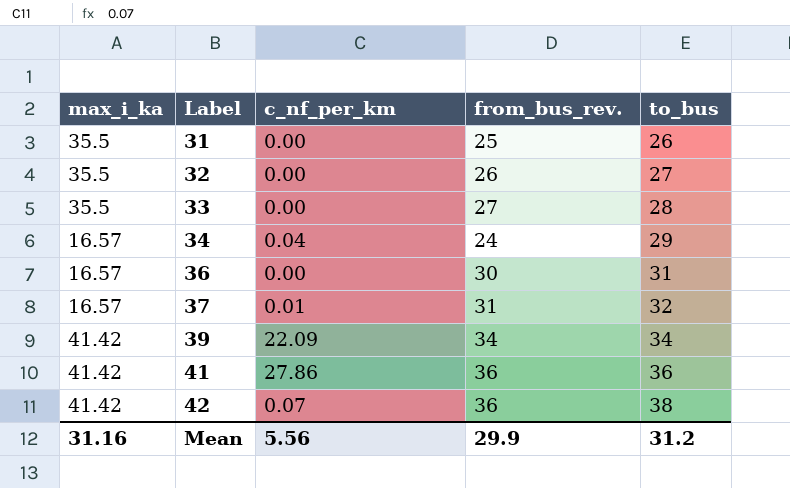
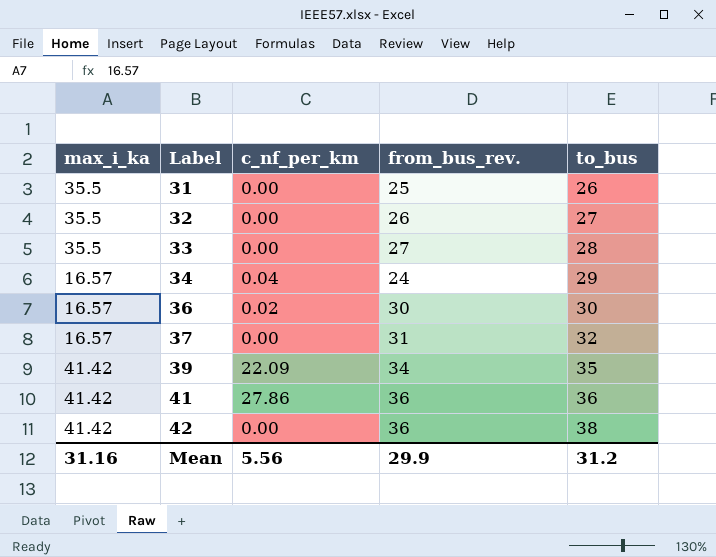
36 | c_nf_per_km: 0.00 -> 0.02
36 | to_bus: 31 -> 30
37 | c_nf_per_km: 0.01 -> 0.00
39 | to_bus: 34 -> 35
42 | c_nf_per_km: 0.07 -> 0.00

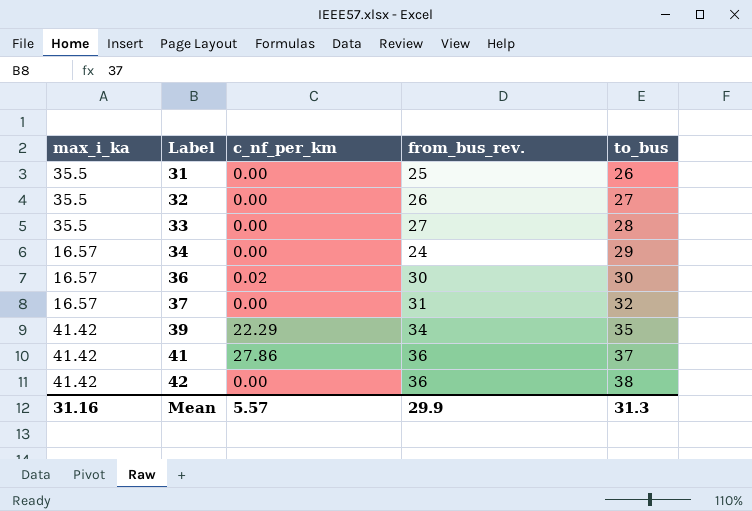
34 | c_nf_per_km: 0.04 -> 0.00
39 | c_nf_per_km: 22.09 -> 22.29
41 | to_bus: 36 -> 37
Mean | c_nf_per_km: 5.56 -> 5.57
Mean | to_bus: 31.2 -> 31.3

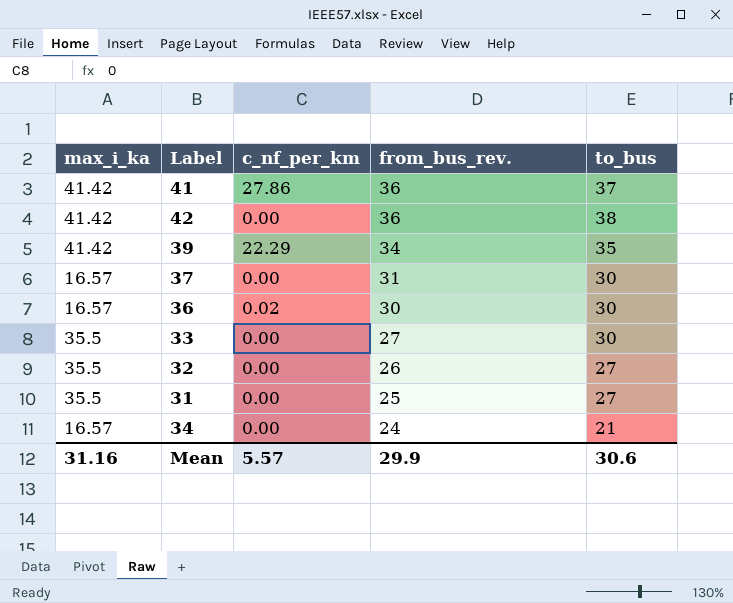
row order: Label ascending -> from_bus_rev. descending
37 | to_bus: 32 -> 30
33 | to_bus: 28 -> 30
31 | to_bus: 26 -> 27
34 | to_bus: 29 -> 21
Mean | to_bus: 31.3 -> 30.6

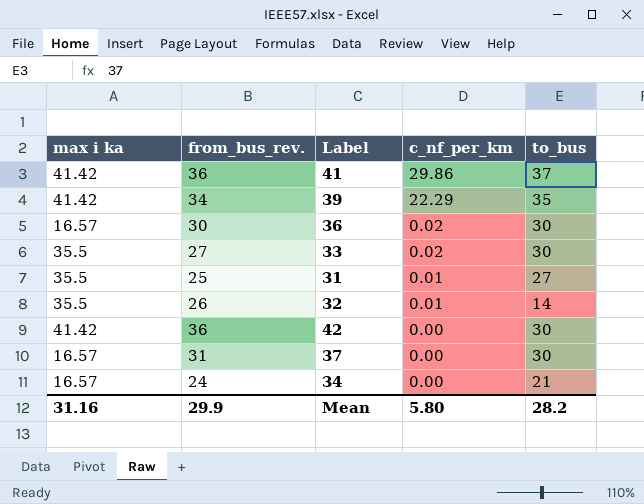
row order: from_bus_rev. descending -> c_nf_per_km descending
column name: max_i_ka -> max i ka
column from_bus_rev. | position: 4 -> 2
41 | c_nf_per_km: 27.86 -> 29.86
33 | c_nf_per_km: 0.00 -> 0.02
31 | c_nf_per_km: 0.00 -> 0.01
32 | c_nf_per_km: 0.00 -> 0.01
32 | to_bus: 27 -> 14
42 | to_bus: 38 -> 30
Mean | c_nf_per_km: 5.57 -> 5.80
Mean | to_bus: 30.6 -> 28.2

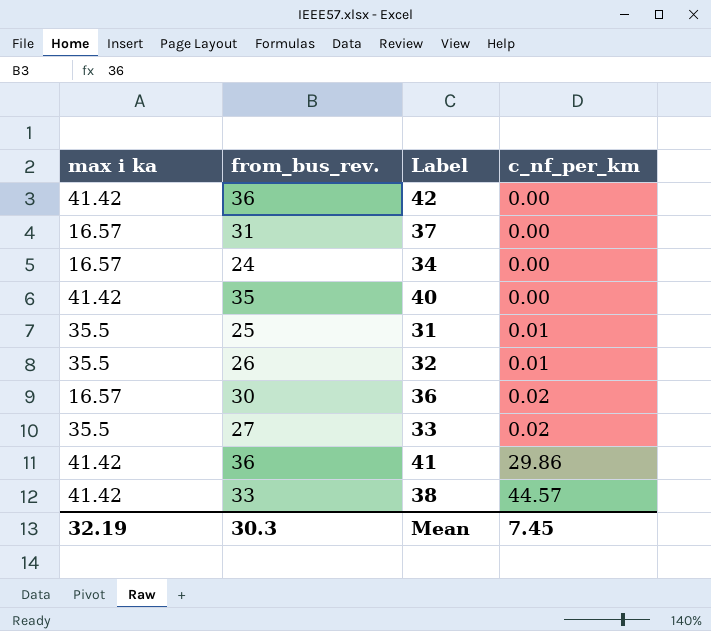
row order: c_nf_per_km descending -> c_nf_per_km ascending
column to_bus | position: 5 -> none
row 39: 41.42 | 34 | 22.29 | 35 -> none
row 40: none -> 41.42 | 35 | 0.00
row 38: none -> 41.42 | 33 | 44.57
Mean | max i ka: 31.16 -> 32.19
Mean | from_bus_rev.: 29.9 -> 30.3
Mean | c_nf_per_km: 5.80 -> 7.45

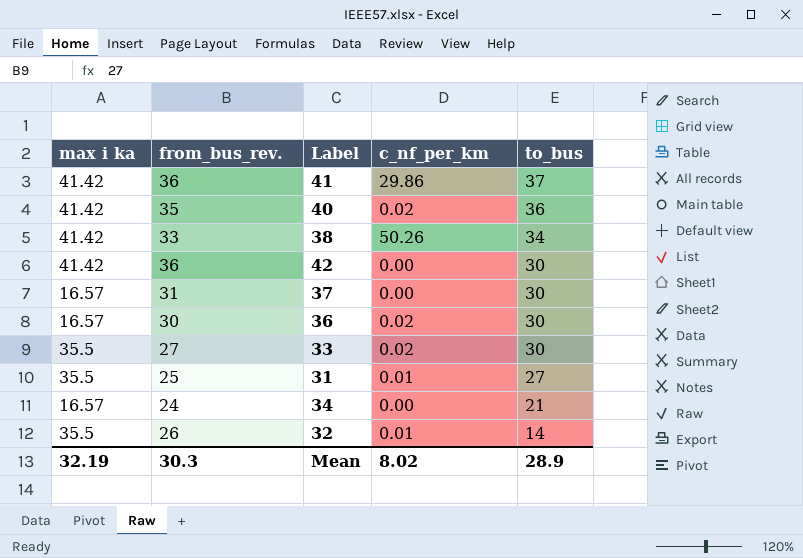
row order: c_nf_per_km ascending -> to_bus descending
column to_bus | position: none -> 5
40 | c_nf_per_km: 0.00 -> 0.02
38 | c_nf_per_km: 44.57 -> 50.26
Mean | c_nf_per_km: 7.45 -> 8.02

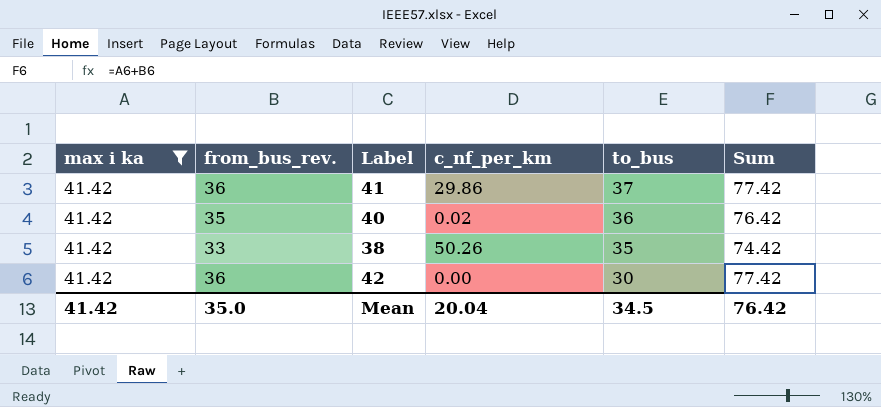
filter: none -> max i ka = 41.42
column Sum | formula: none -> [max i ka] + [from_bus_rev.]
38 | to_bus: 34 -> 35
Mean | max i ka: 32.19 -> 41.42
Mean | from_bus_rev.: 30.3 -> 35.0
Mean | c_nf_per_km: 8.02 -> 20.04
Mean | to_bus: 28.9 -> 34.5

